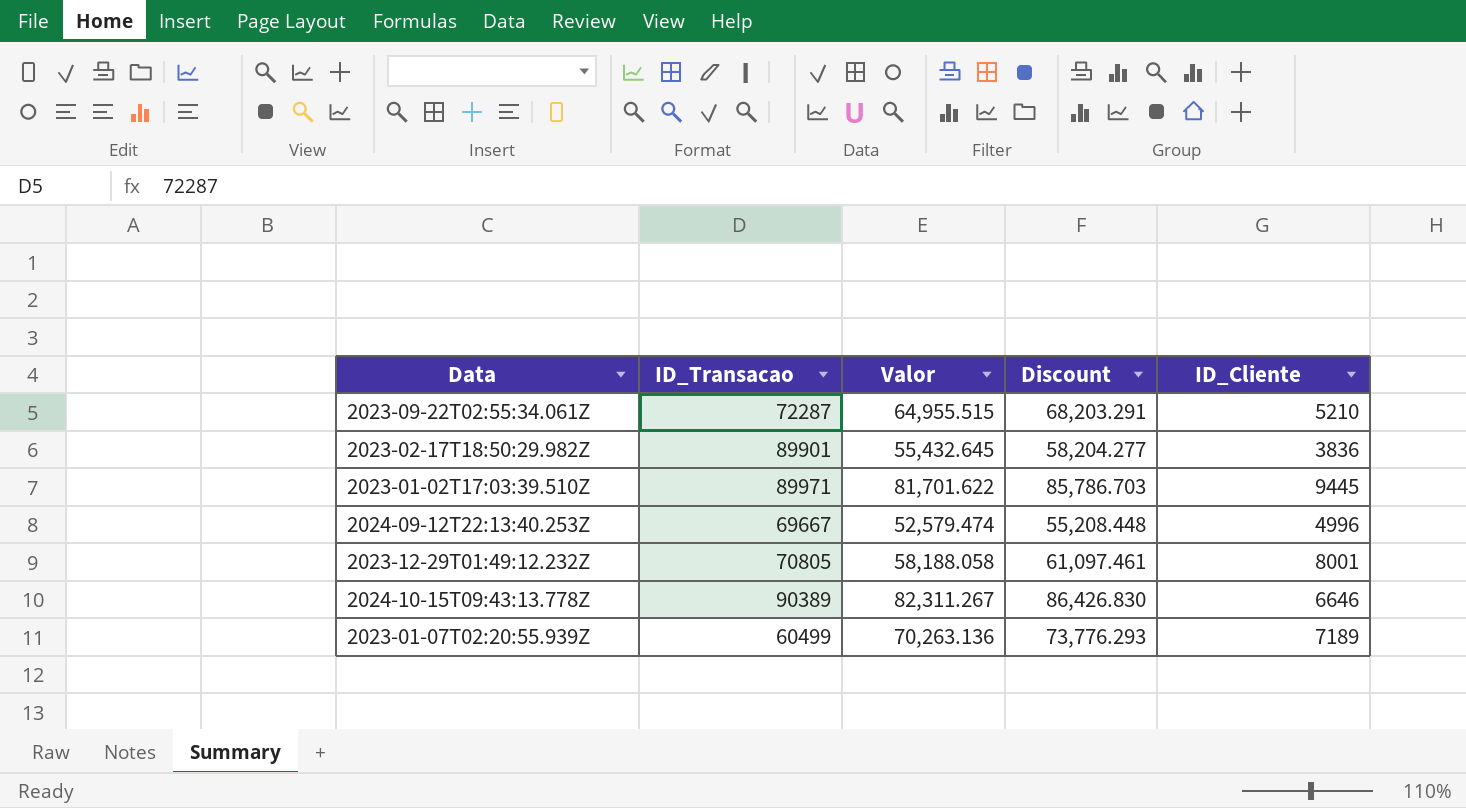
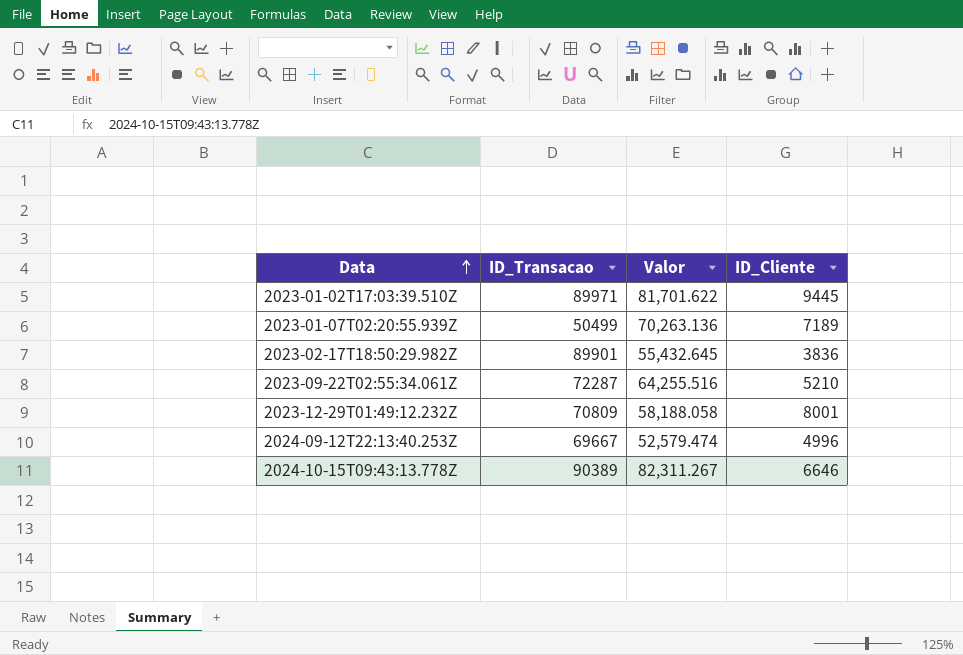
row order: none -> Data ascending
column Discount | formula: [Valor] * 1.05 -> none
2023-01-07T02:20:55.939Z | ID_Transacao: 60499 -> 50499
2023-09-22T02:55:34.061Z | Valor: 64,955.515 -> 64,255.516
2023-12-29T01:49:12.232Z | ID_Transacao: 70805 -> 70809

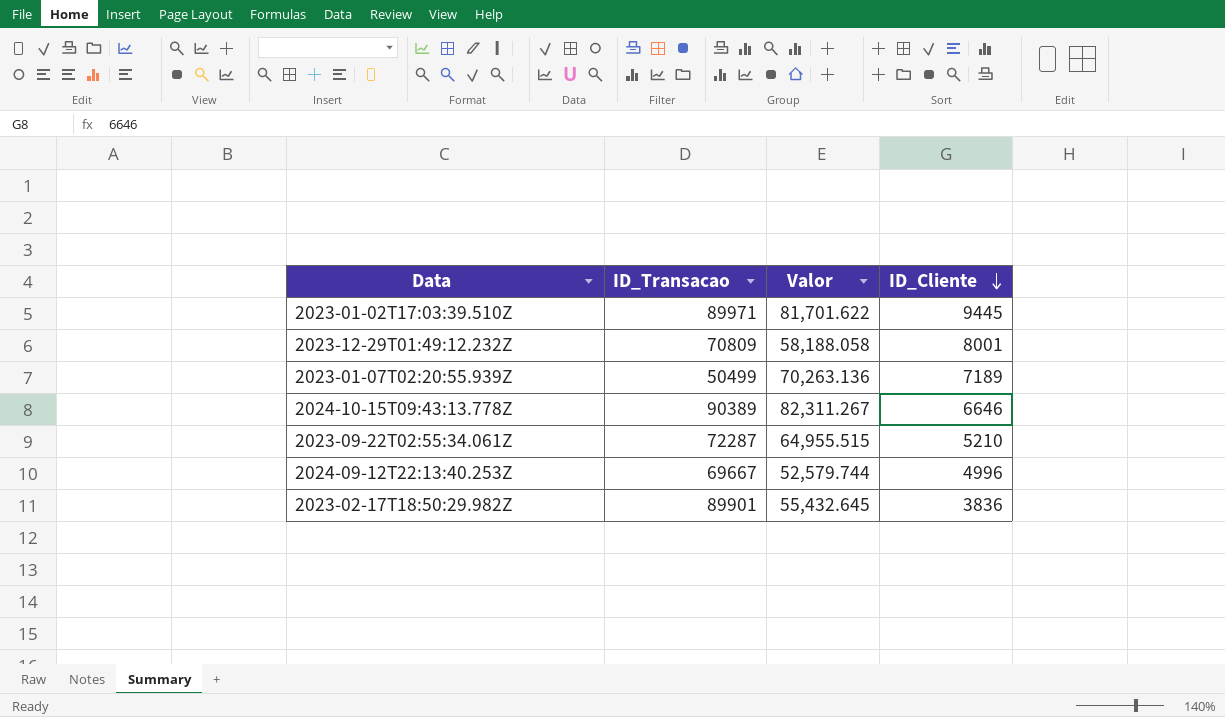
row order: Data ascending -> ID_Cliente descending
2023-09-22T02:55:34.061Z | Valor: 64,255.516 -> 64,955.515
2024-09-12T22:13:40.253Z | Valor: 52,579.474 -> 52,579.744

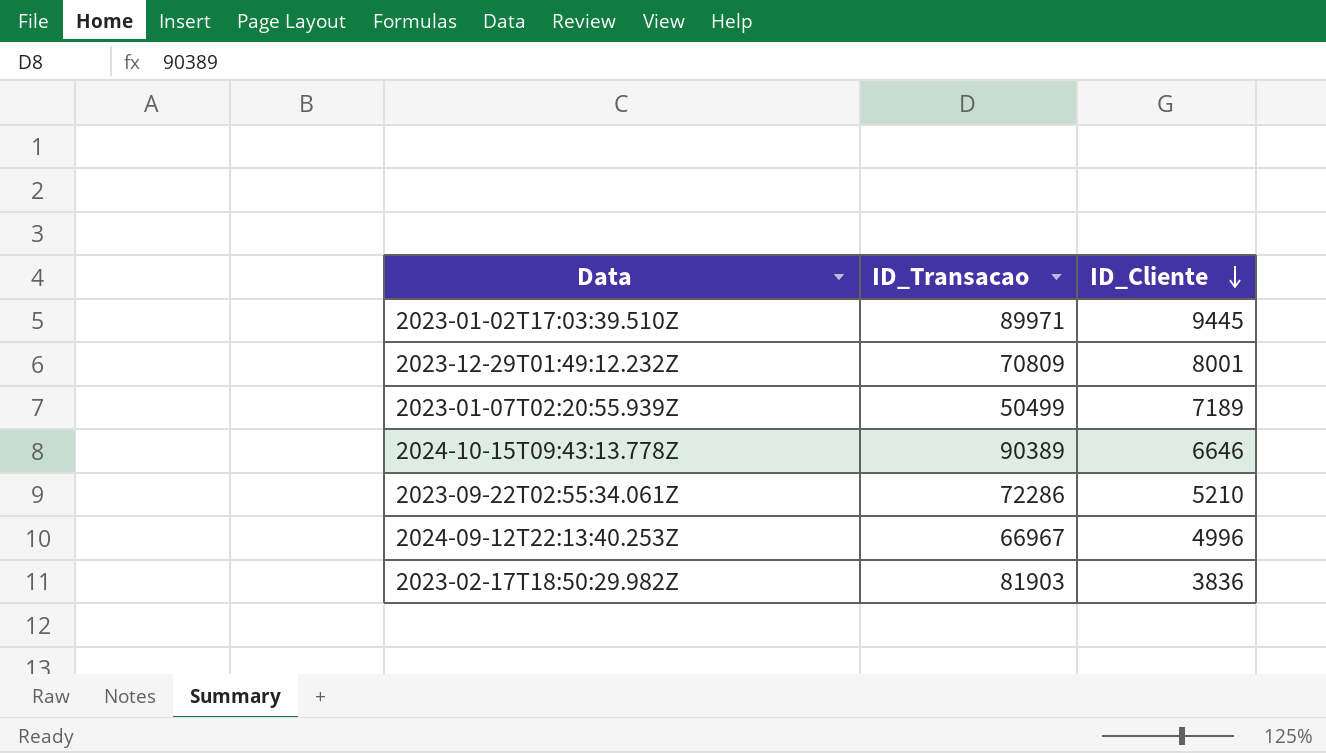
column Valor | position: 3 -> none
2023-09-22T02:55:34.061Z | ID_Transacao: 72287 -> 72286
2024-09-12T22:13:40.253Z | ID_Transacao: 69667 -> 66967
2023-02-17T18:50:29.982Z | ID_Transacao: 89901 -> 81903

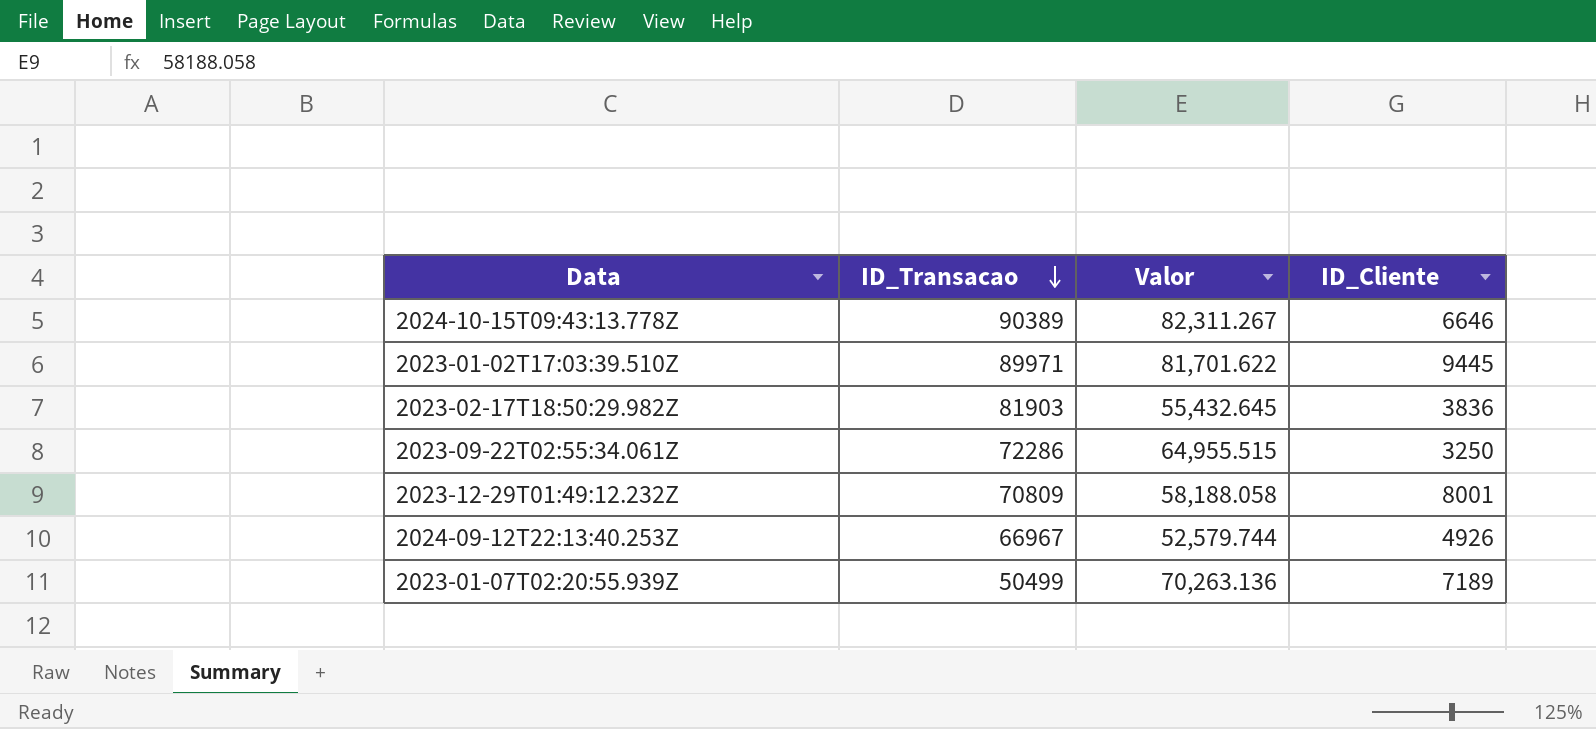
row order: ID_Cliente descending -> ID_Transacao descending
column Valor | position: none -> 3
2023-09-22T02:55:34.061Z | ID_Cliente: 5210 -> 3250
2024-09-12T22:13:40.253Z | ID_Cliente: 4996 -> 4926

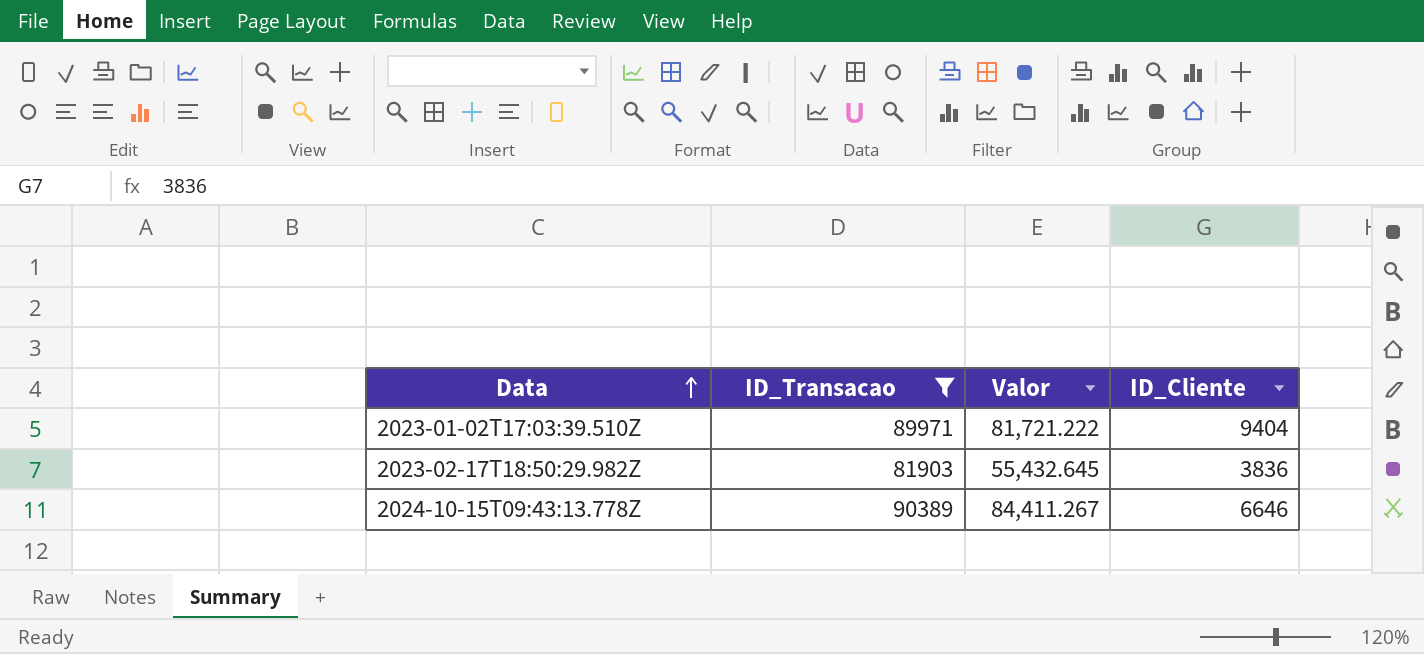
filter: none -> ID_Transacao >= 81903
row order: ID_Transacao descending -> Data ascending
2023-01-02T17:03:39.510Z | Valor: 81,701.622 -> 81,721.222
2023-01-02T17:03:39.510Z | ID_Cliente: 9445 -> 9404
2024-10-15T09:43:13.778Z | Valor: 82,311.267 -> 84,411.267

